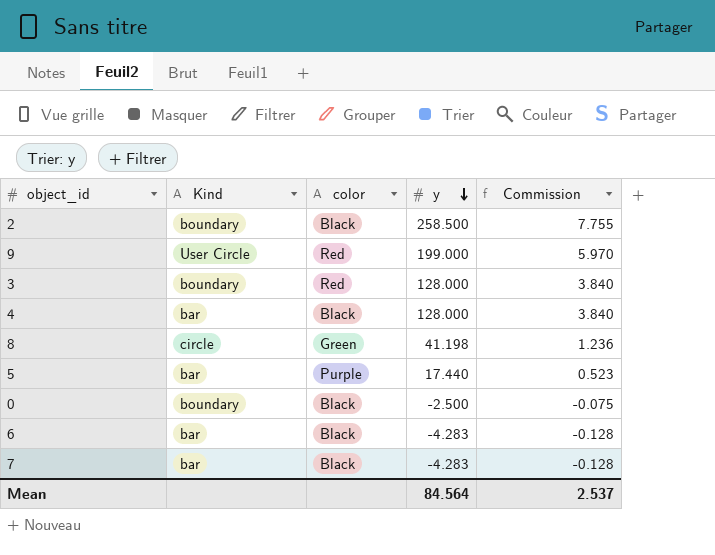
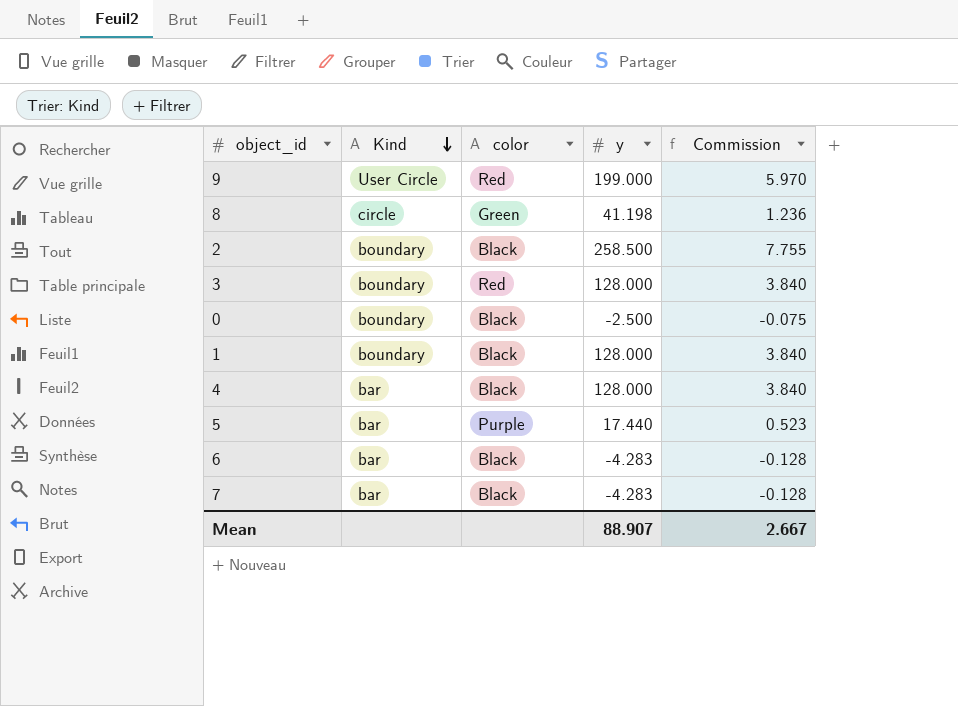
row order: y descending -> Kind descending
row 1: none -> boundary | Black | 128.000 | 3.840
Mean | y: 84.564 -> 88.907
Mean | Commission: 2.537 -> 2.667

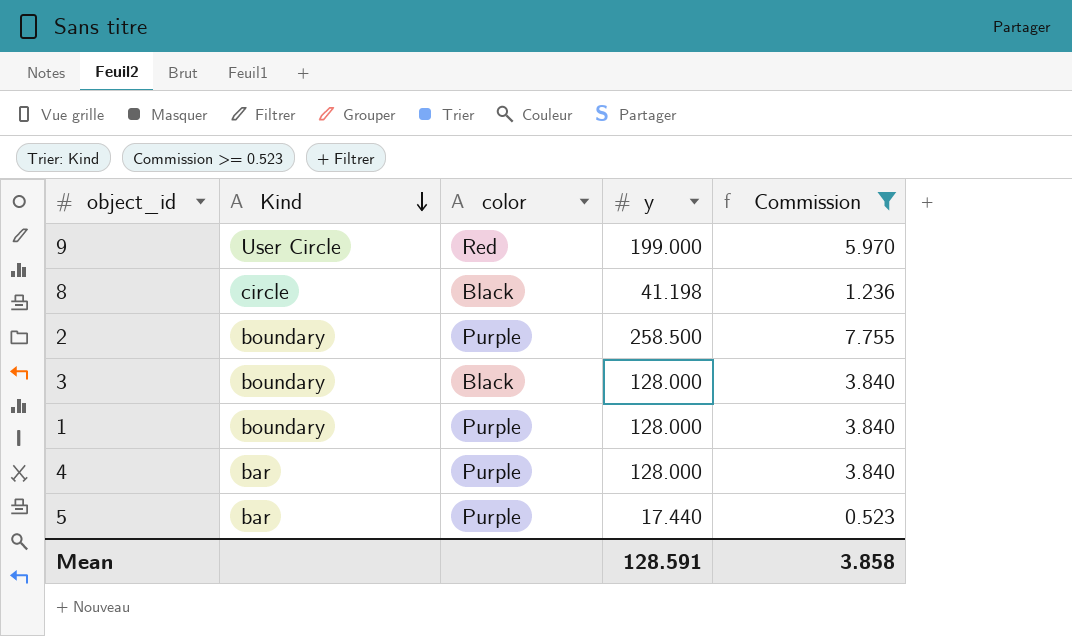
filter: none -> Commission >= 0.523
8 | color: Green -> Black
2 | color: Black -> Purple
3 | color: Red -> Black
1 | color: Black -> Purple
4 | color: Black -> Purple
Mean | y: 88.907 -> 128.591
Mean | Commission: 2.667 -> 3.858

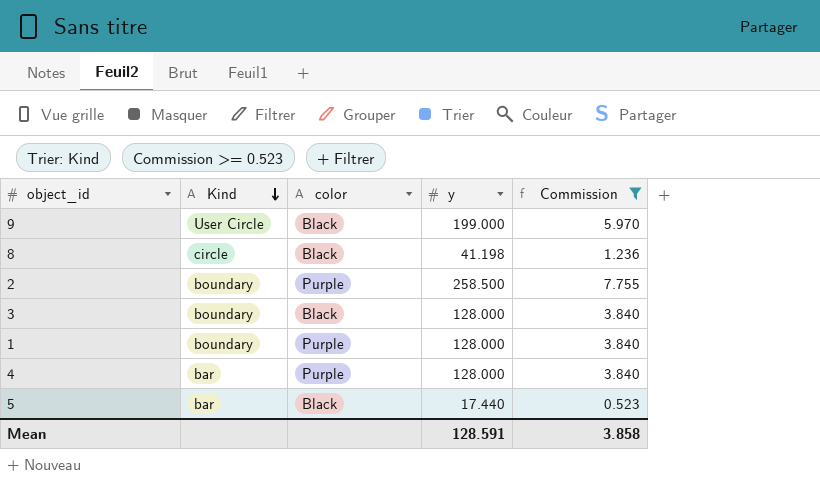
9 | color: Red -> Black
5 | color: Purple -> Black

